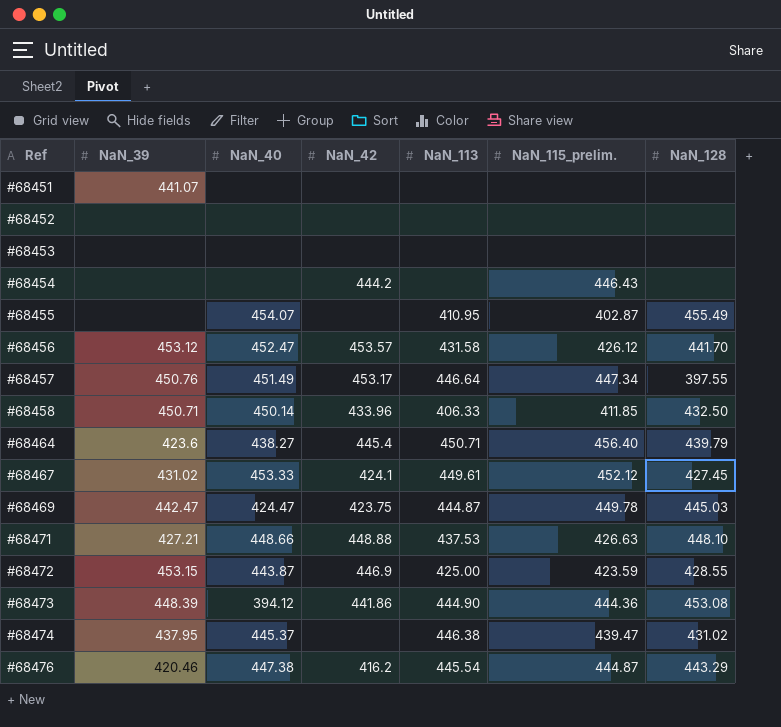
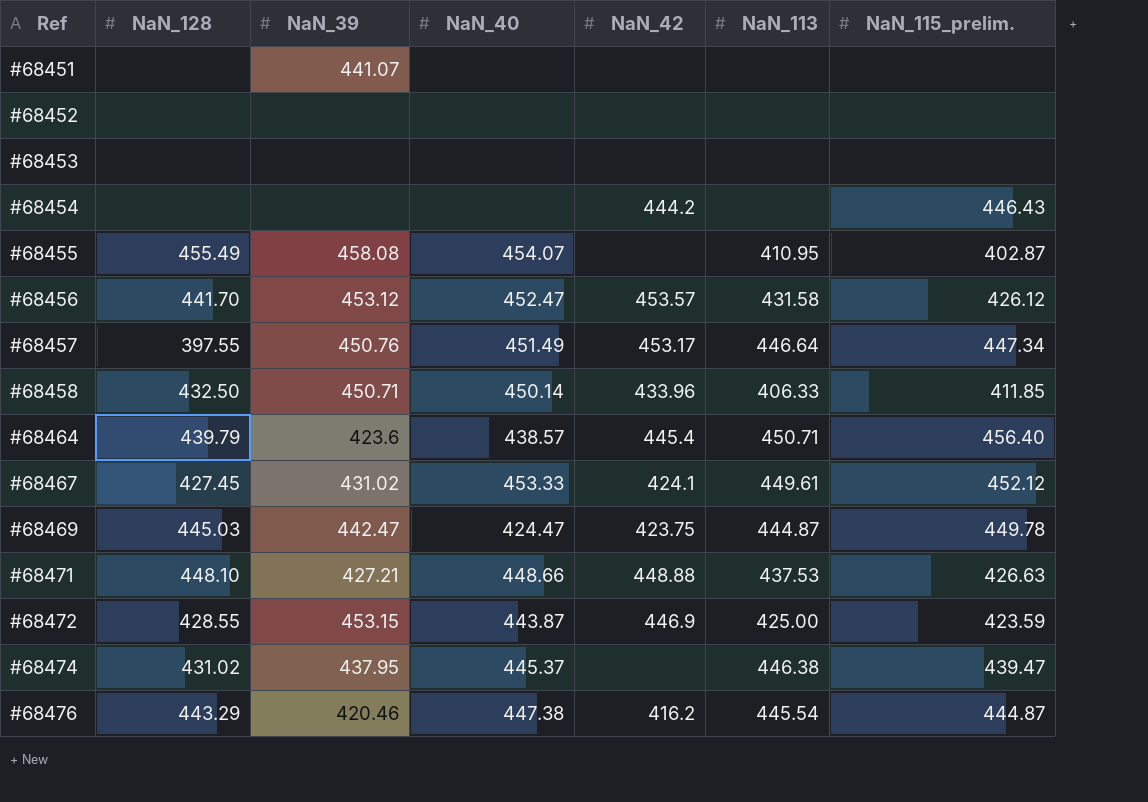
column NaN_128 | position: 7 -> 2
row #68473: 448.39 | 394.12 | 441.86 | 444.90 | 444.36 | 453.08 -> none
#68455 | NaN_39: none -> 458.08
#68464 | NaN_40: 438.27 -> 438.57

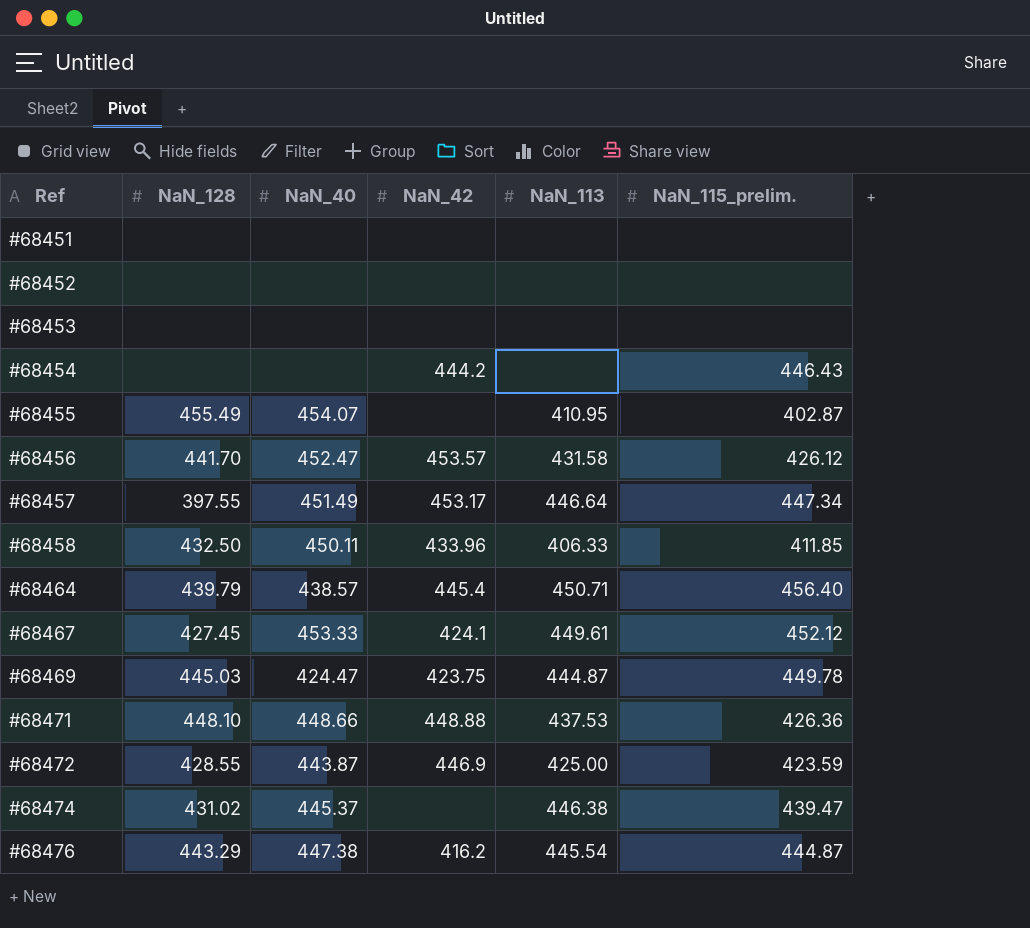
column NaN_39 | position: 3 -> none
#68458 | NaN_40: 450.14 -> 450.11
#68471 | NaN_115_prelim.: 426.63 -> 426.36

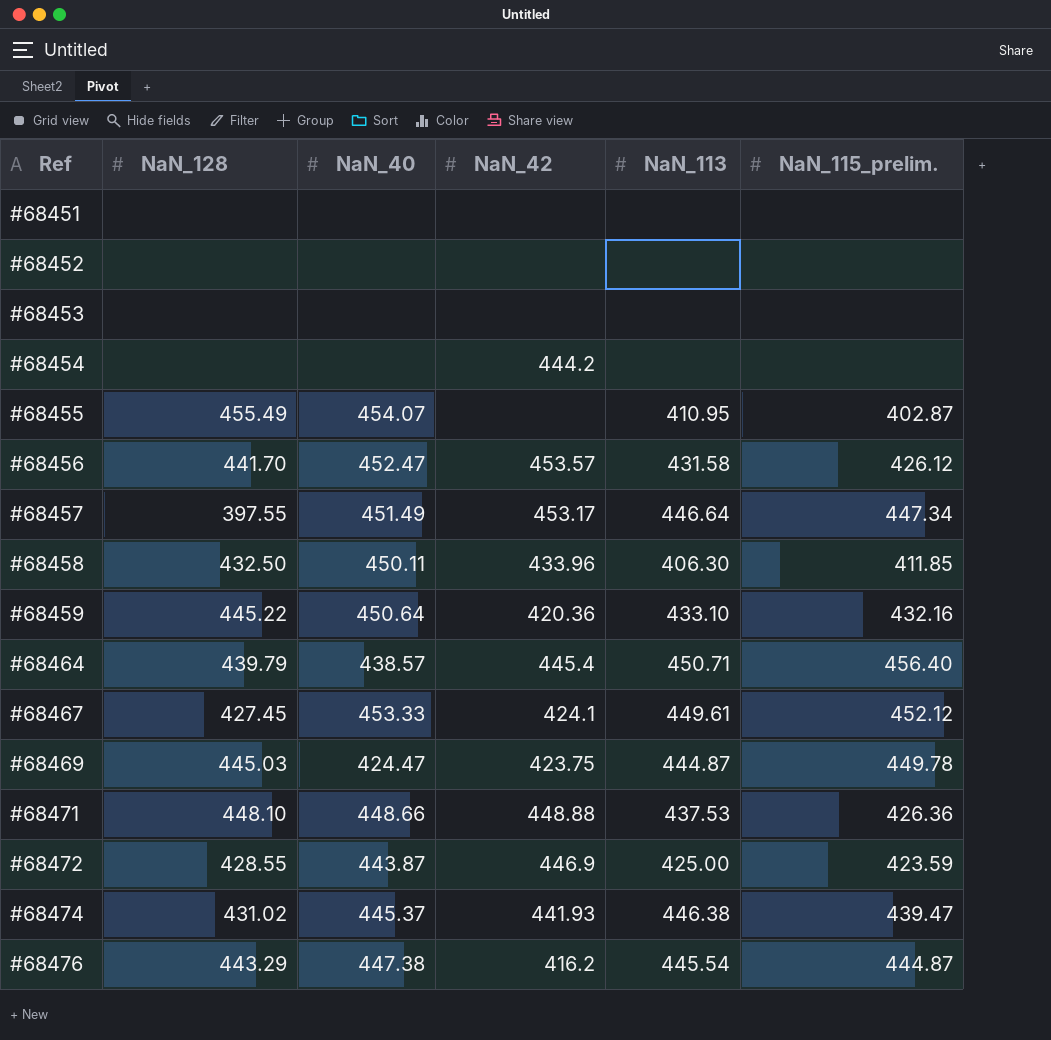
#68454 | NaN_115_prelim.: 446.43 -> none
#68458 | NaN_113: 406.33 -> 406.30
row #68459: none -> 445.22 | 450.64 | 420.36 | 433.10 | 432.16
#68474 | NaN_42: none -> 441.93

